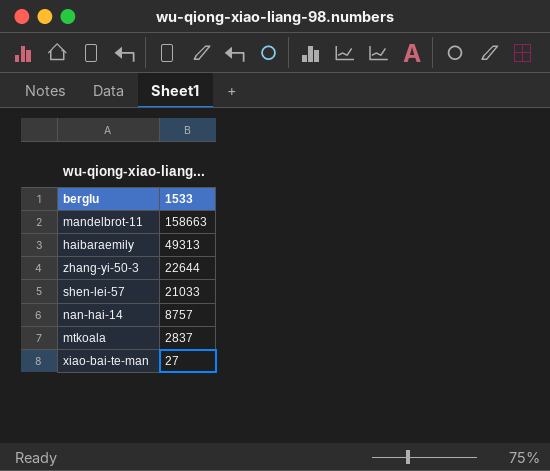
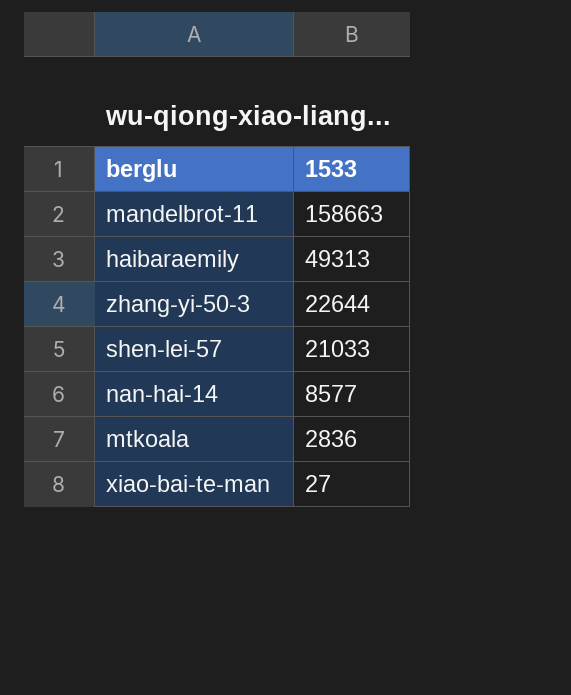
nan-hai-14 | 1533: 8757 -> 8577
mtkoala | 1533: 2837 -> 2836

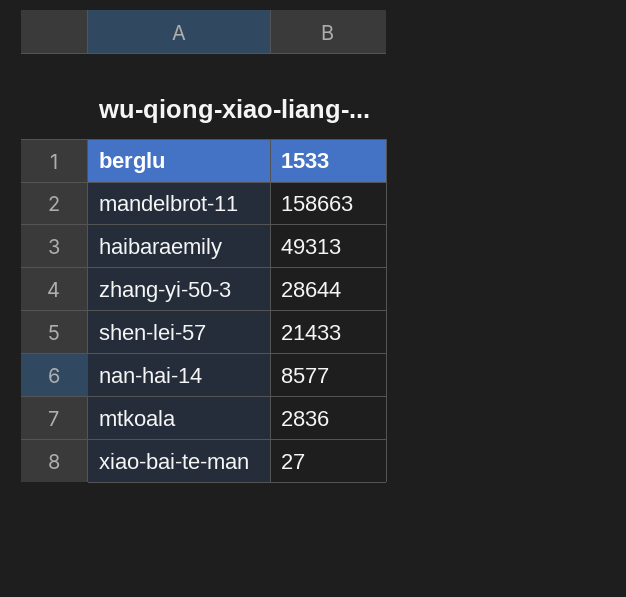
zhang-yi-50-3 | 1533: 22644 -> 28644
shen-lei-57 | 1533: 21033 -> 21433

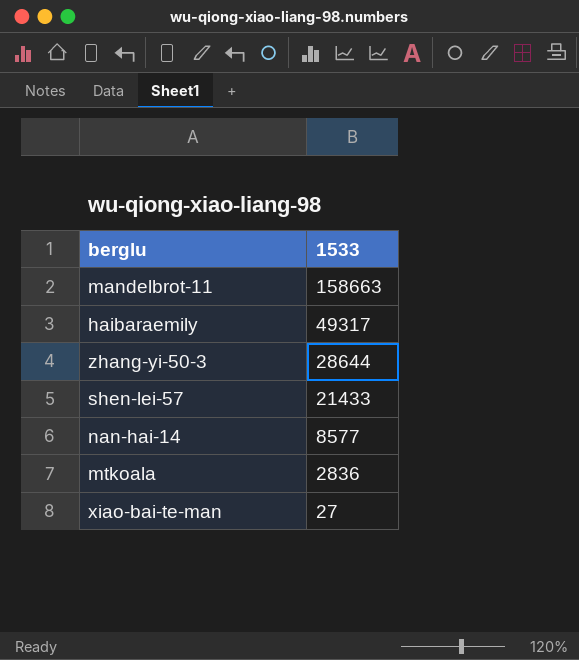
haibaraemily | 1533: 49313 -> 49317

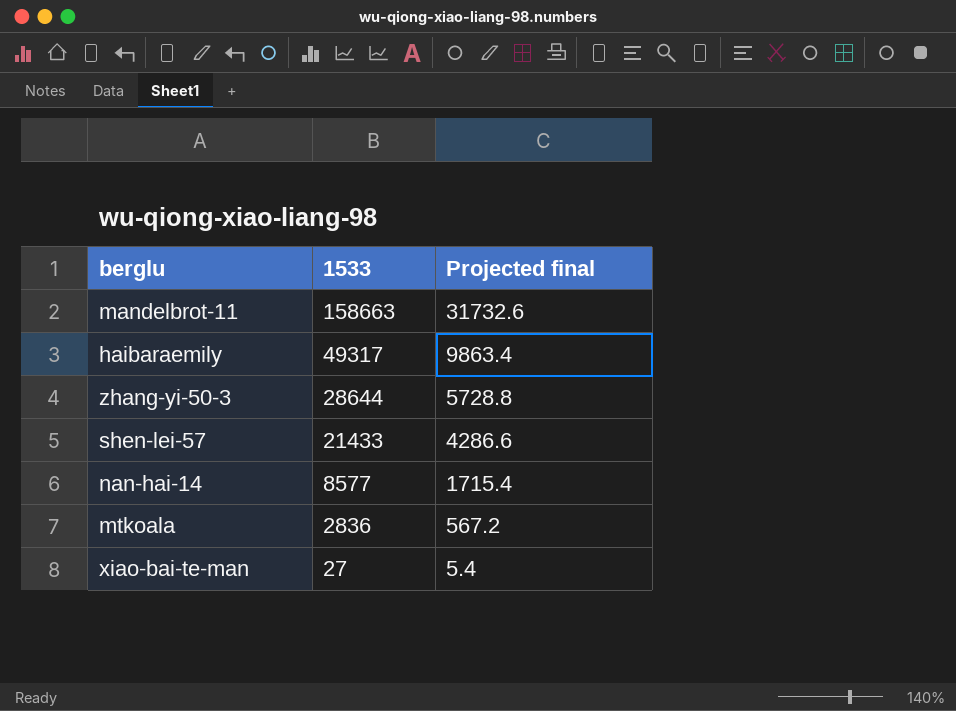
column Projected final | formula: none -> [1533] * 0.2

